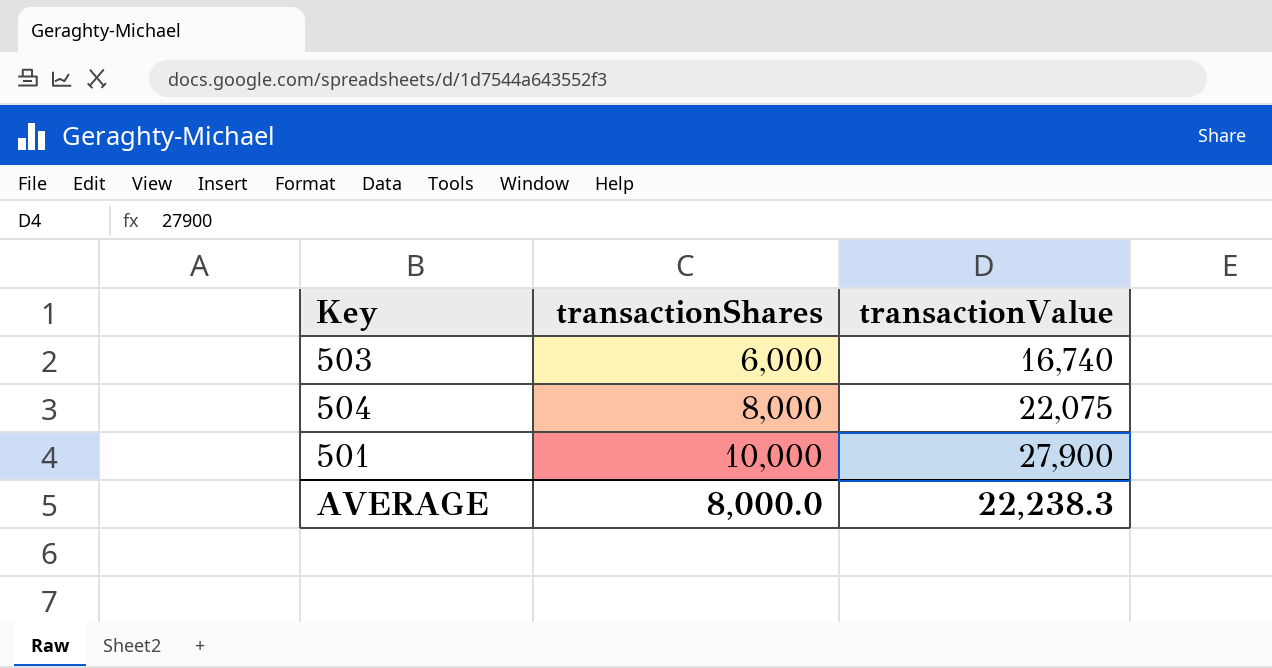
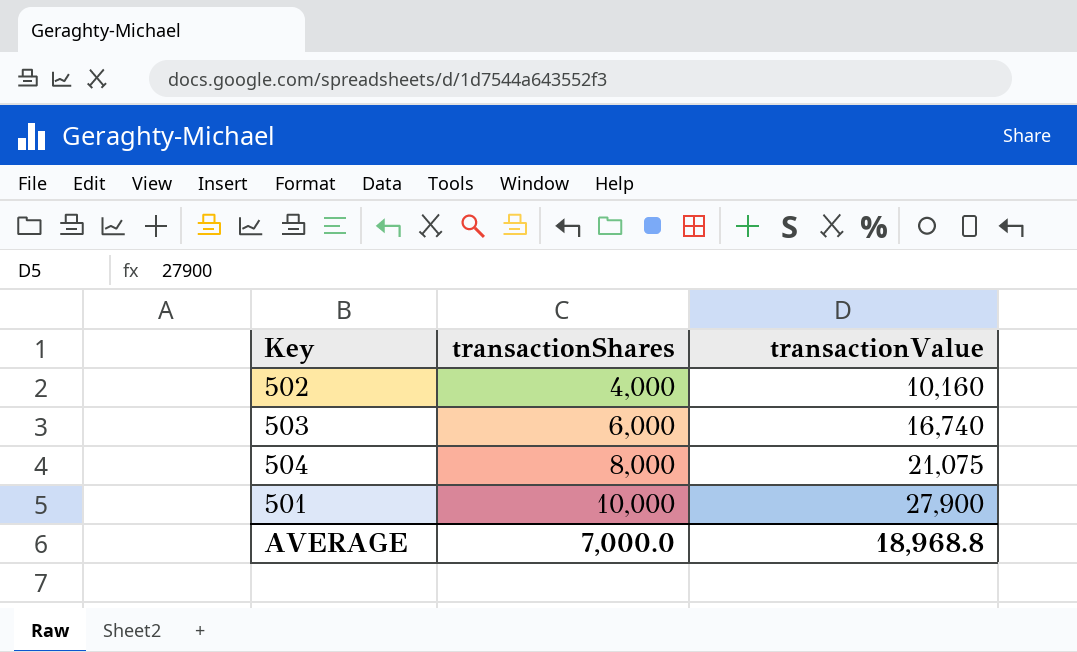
row 502: none -> 4,000 | 10,160
504 | transactionValue: 22,075 -> 21,075
AVERAGE | transactionShares: 8,000.0 -> 7,000.0
AVERAGE | transactionValue: 22,238.3 -> 18,968.8

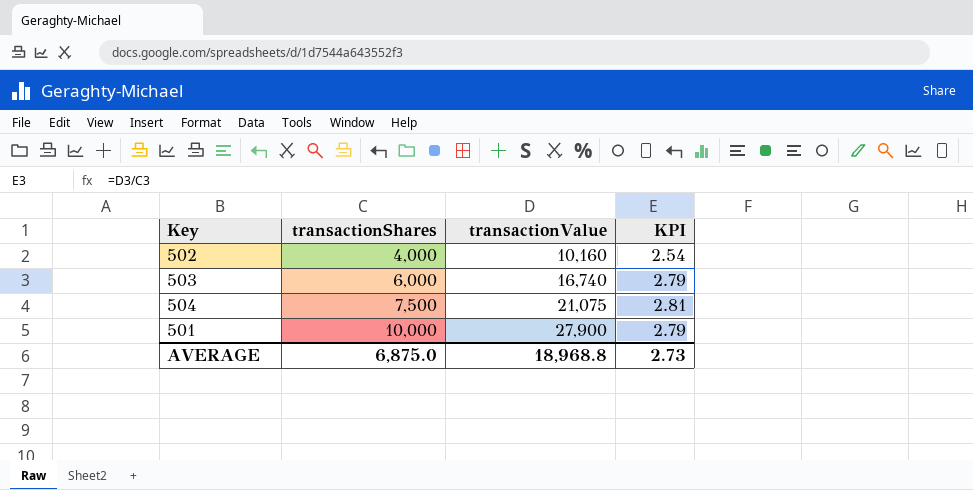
column KPI | formula: none -> [transactionValue] / [transactionShares]
504 | transactionShares: 8,000 -> 7,500
AVERAGE | transactionShares: 7,000.0 -> 6,875.0

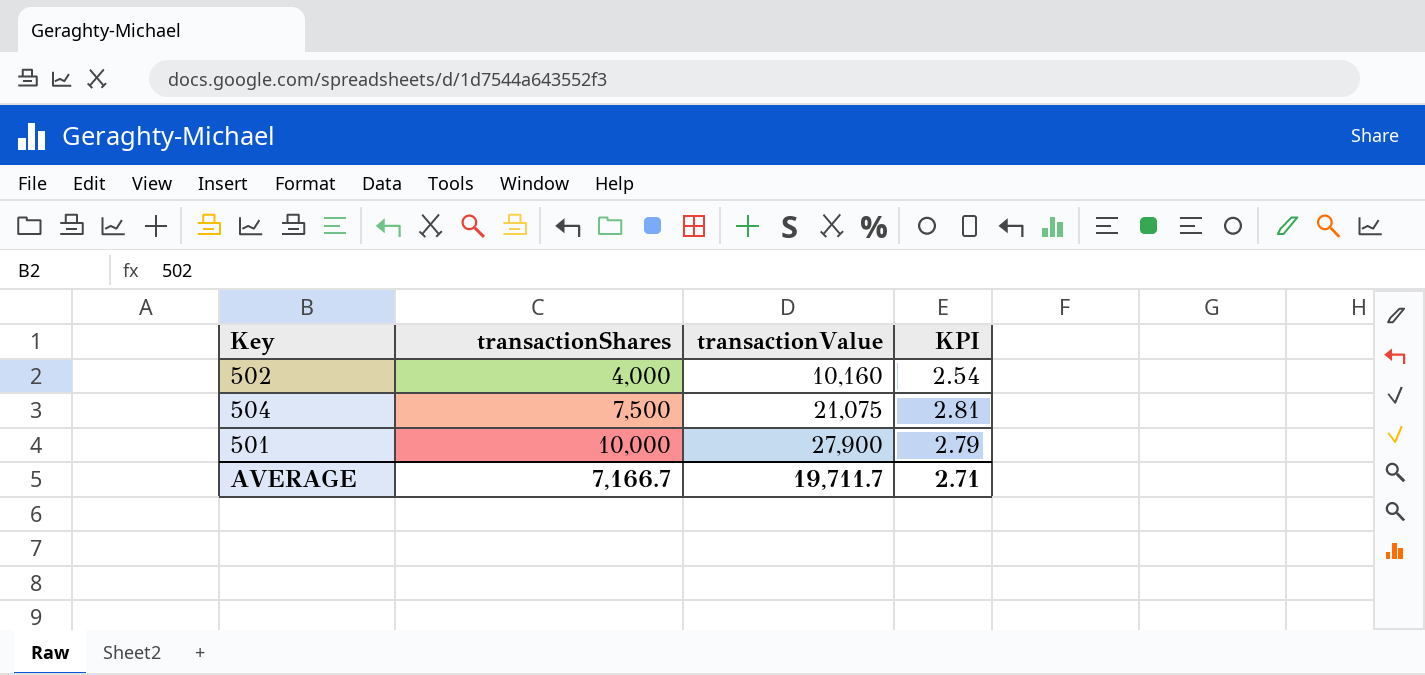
row 503: 6,000 | 16,740 | 2.79 -> none
AVERAGE | transactionShares: 6,875.0 -> 7,166.7
AVERAGE | transactionValue: 18,968.8 -> 19,711.7
AVERAGE | KPI: 2.73 -> 2.71

